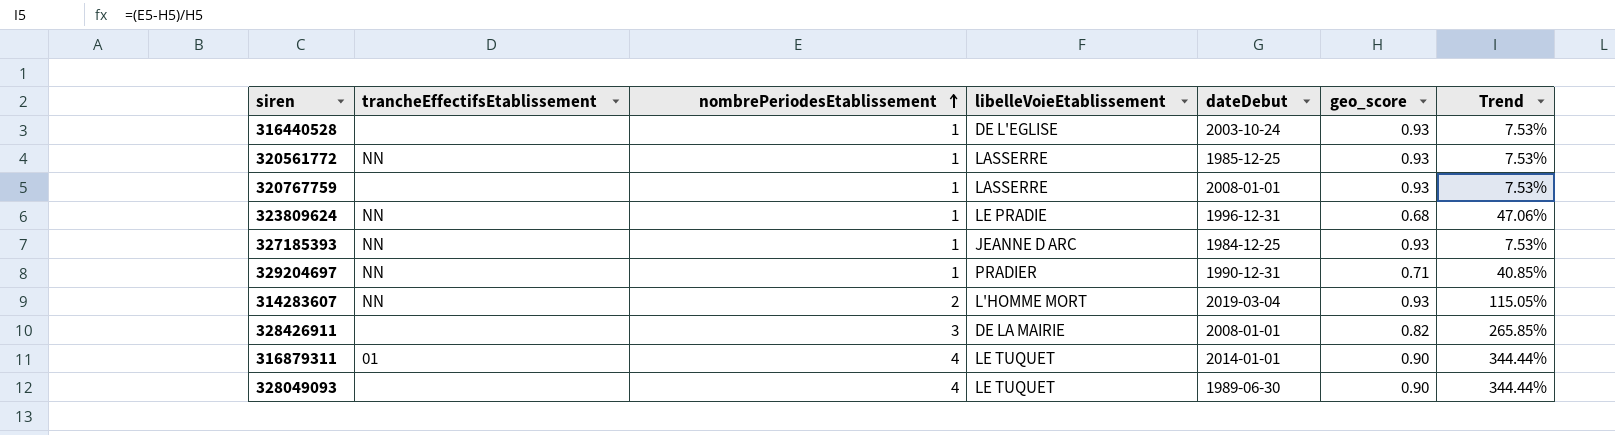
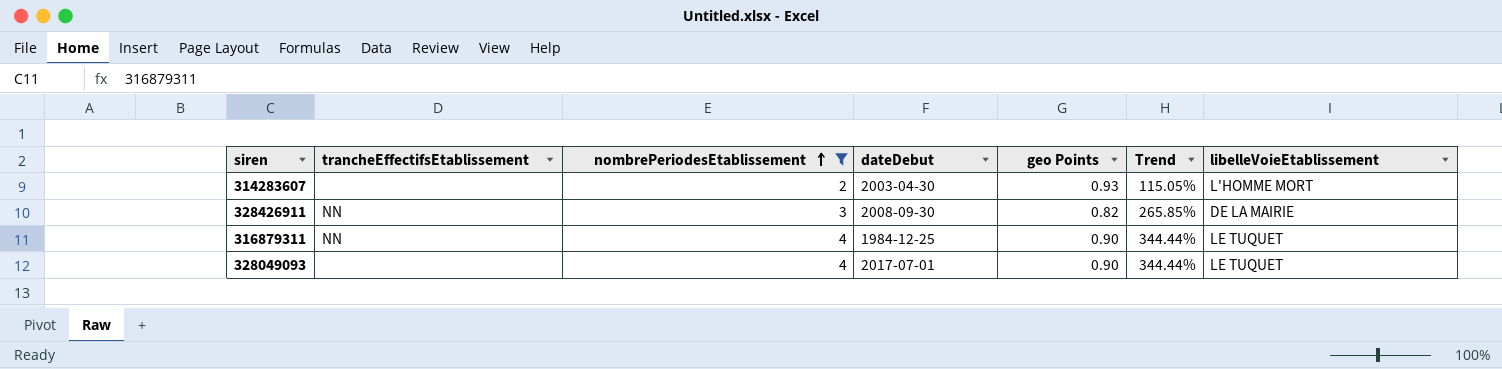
filter: none -> nombrePeriodesEtablissement != 1
column name: geo_score -> geo Points
column libelleVoieEtablissement | position: 4 -> 7
314283607 | trancheEffectifsEtablissement: NN -> none
314283607 | dateDebut: 2019-03-04 -> 2003-04-30
328426911 | trancheEffectifsEtablissement: none -> NN
328426911 | dateDebut: 2008-01-01 -> 2008-09-30
316879311 | trancheEffectifsEtablissement: 01 -> NN
316879311 | dateDebut: 2014-01-01 -> 1984-12-25
328049093 | dateDebut: 1989-06-30 -> 2017-07-01

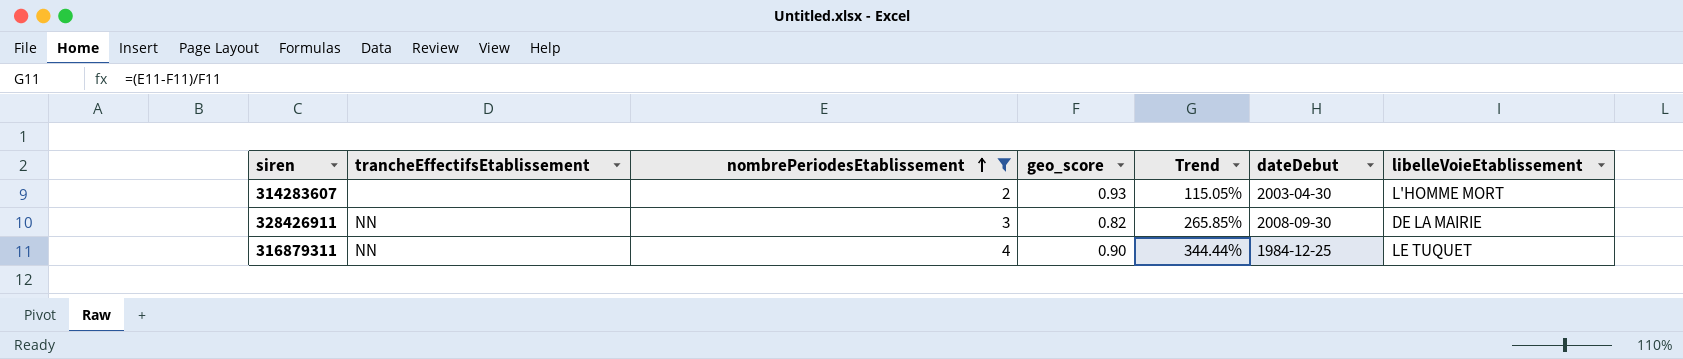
column name: geo Points -> geo_score
column dateDebut | position: 4 -> 6
row 328049093: none | 4 | 2017-07-01 | 0.90 | 344.44% | LE TUQUET -> none

